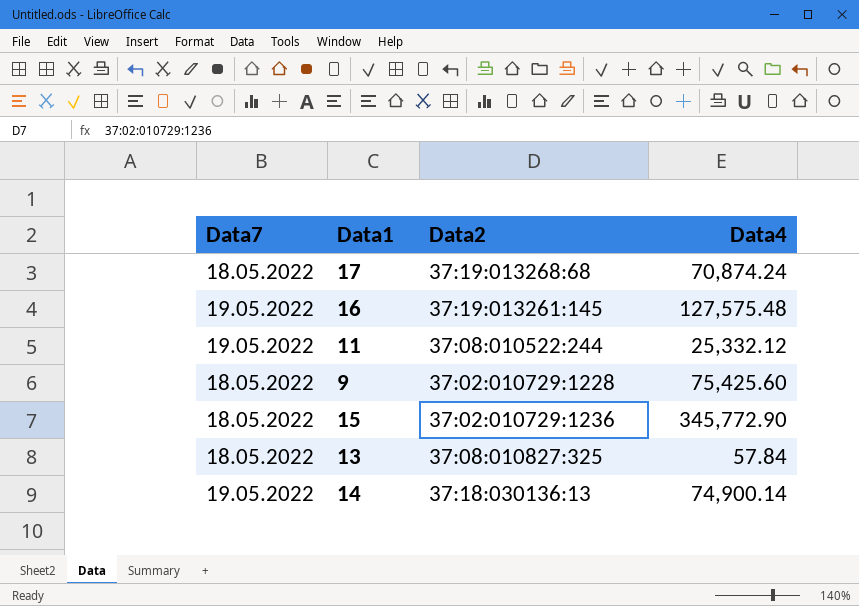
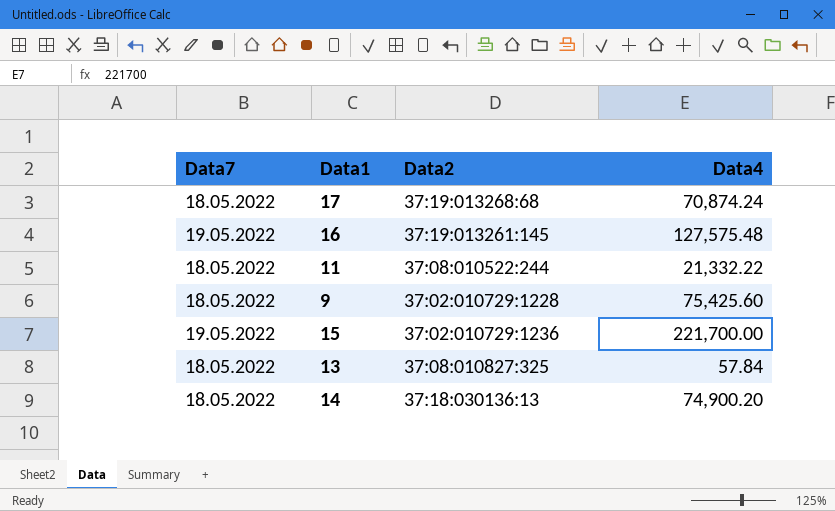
11 | Data7: 19.05.2022 -> 18.05.2022
11 | Data4: 25,332.12 -> 21,332.22
15 | Data7: 18.05.2022 -> 19.05.2022
15 | Data4: 345,772.90 -> 221,700.00
14 | Data7: 19.05.2022 -> 18.05.2022
14 | Data4: 74,900.14 -> 74,900.20

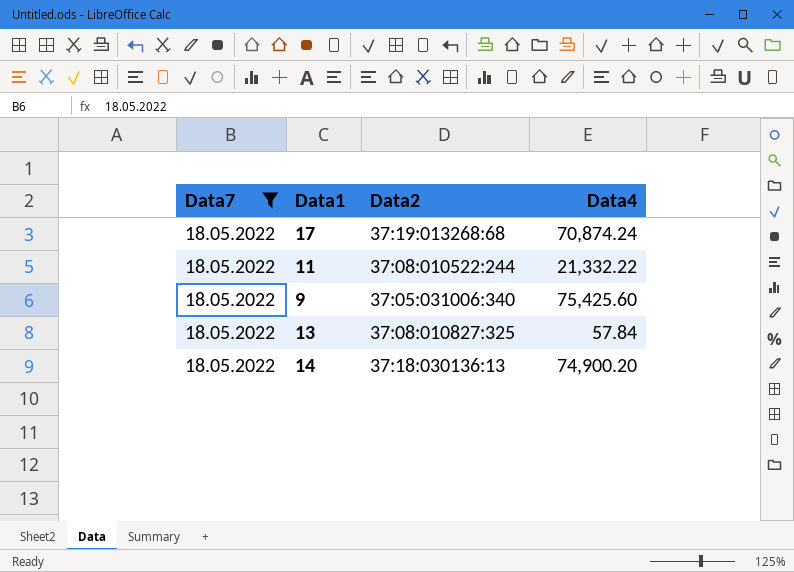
filter: none -> Data7 = 18.05.2022
9 | Data2: 37:02:010729:1228 -> 37:05:031006:340

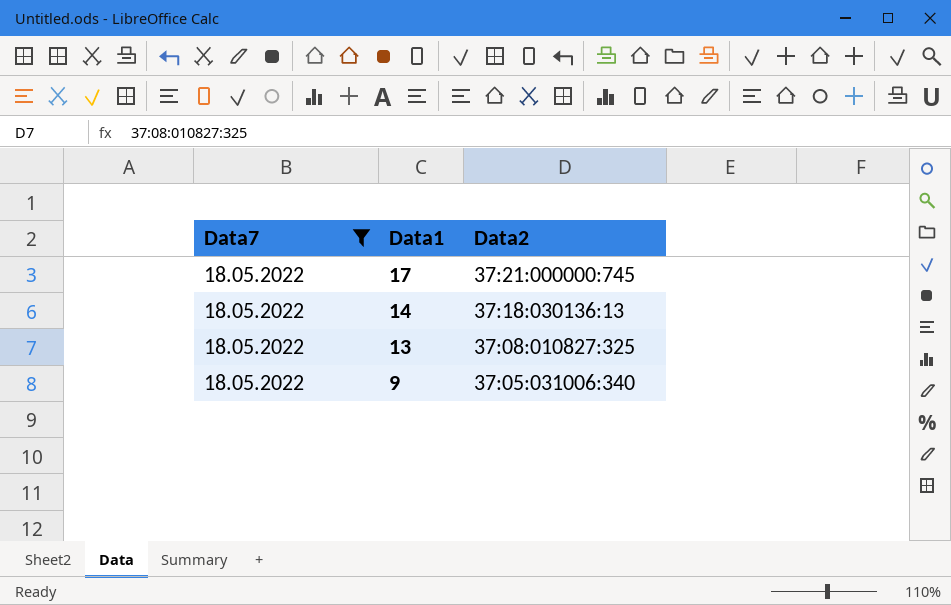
row order: none -> Data1 descending
column Data4 | position: 4 -> none
row 11: 18.05.2022 | 37:08:010522:244 | 21,332.22 -> none
17 | Data2: 37:19:013268:68 -> 37:21:000000:745

